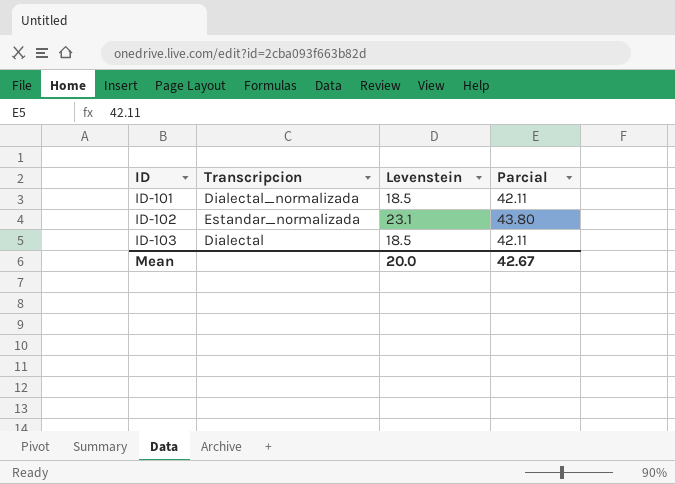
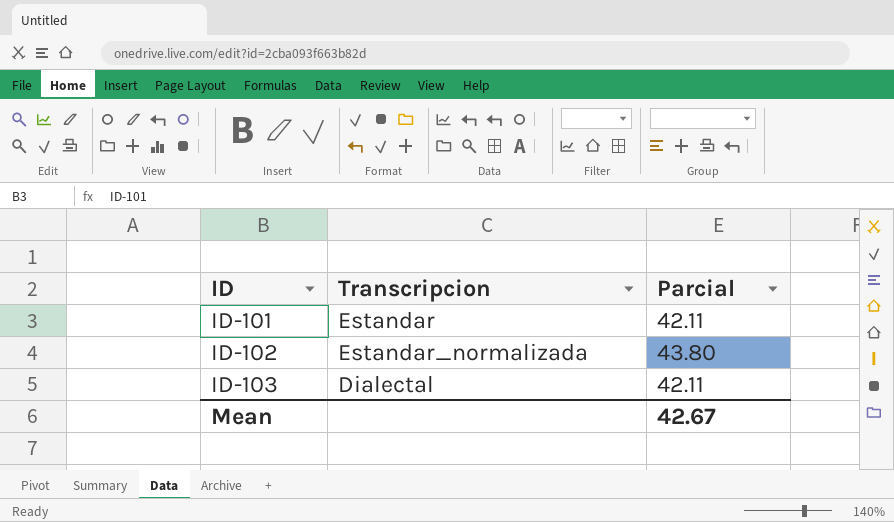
column Levenstein | position: 3 -> none
ID-101 | Transcripcion: Dialectal_normalizada -> Estandar

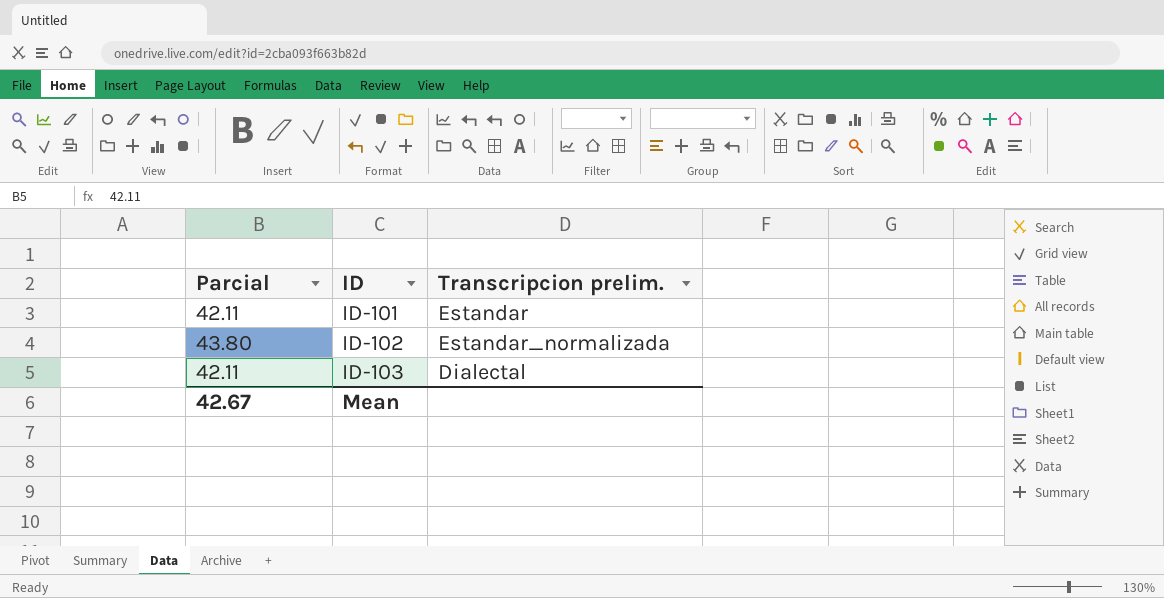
column Parcial | position: 3 -> 1
column name: Transcripcion -> Transcripcion prelim.

